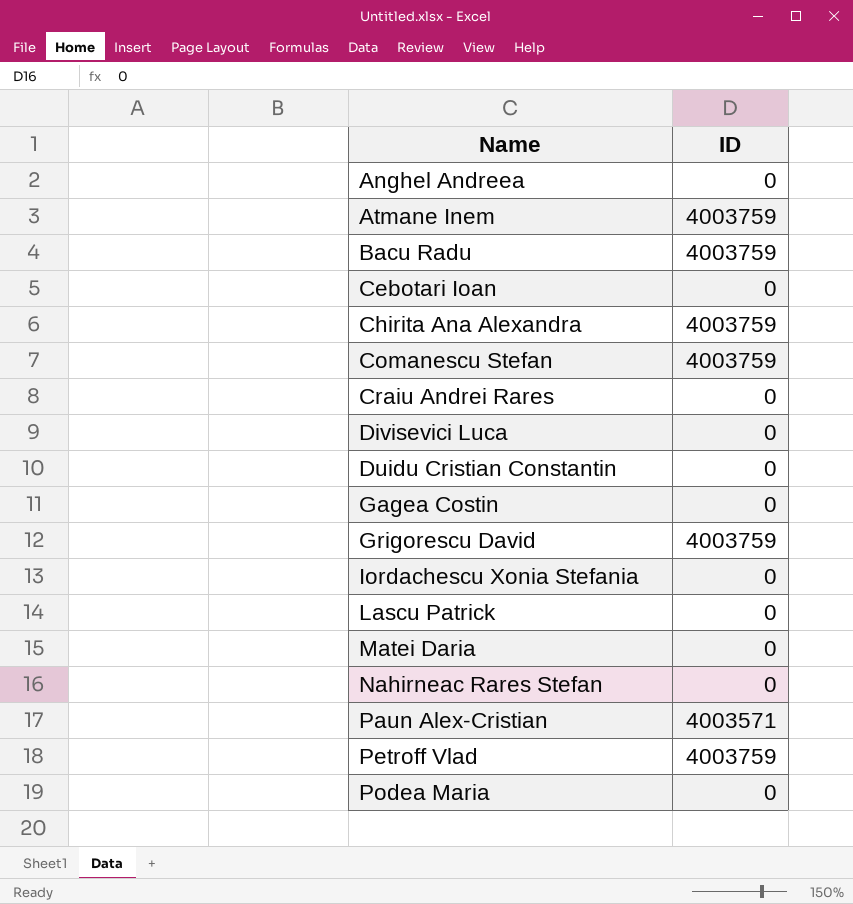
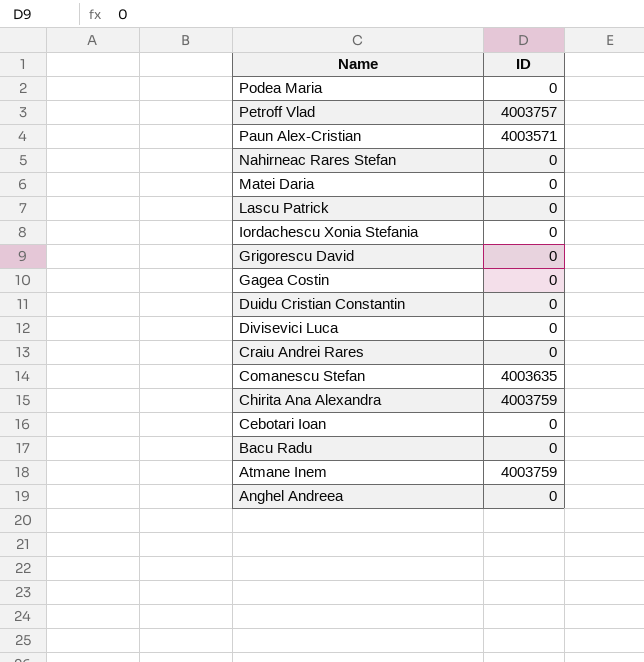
row order: Name ascending -> Name descending
Petroff Vlad | ID: 4003759 -> 4003757
Grigorescu David | ID: 4003759 -> 0
Comanescu Stefan | ID: 4003759 -> 4003635
Bacu Radu | ID: 4003759 -> 0

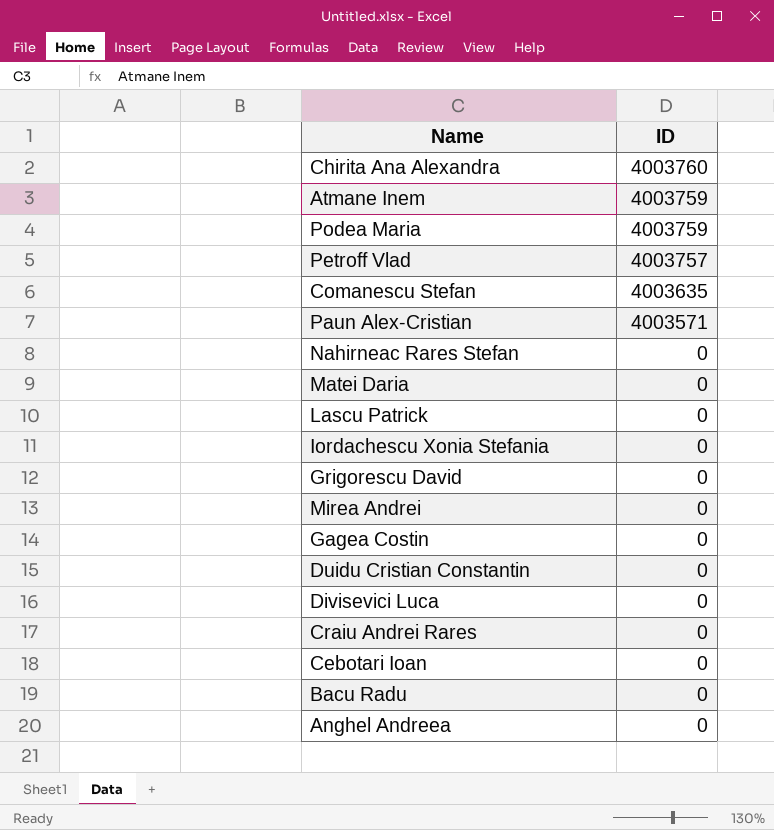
row order: Name descending -> ID descending
Chirita Ana Alexandra | ID: 4003759 -> 4003760
Podea Maria | ID: 0 -> 4003759
row Mirea Andrei: none -> 0

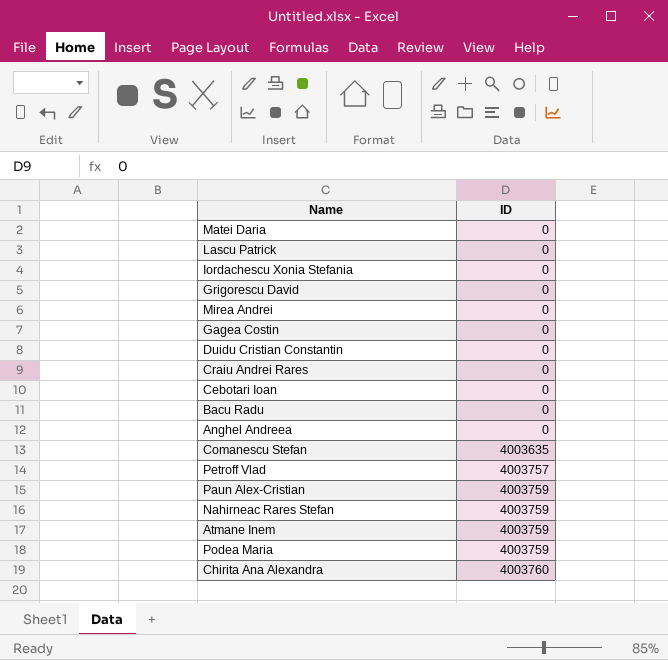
row order: ID descending -> ID ascending
row Divisevici Luca: 0 -> none
Paun Alex-Cristian | ID: 4003571 -> 4003759
Nahirneac Rares Stefan | ID: 0 -> 4003759

